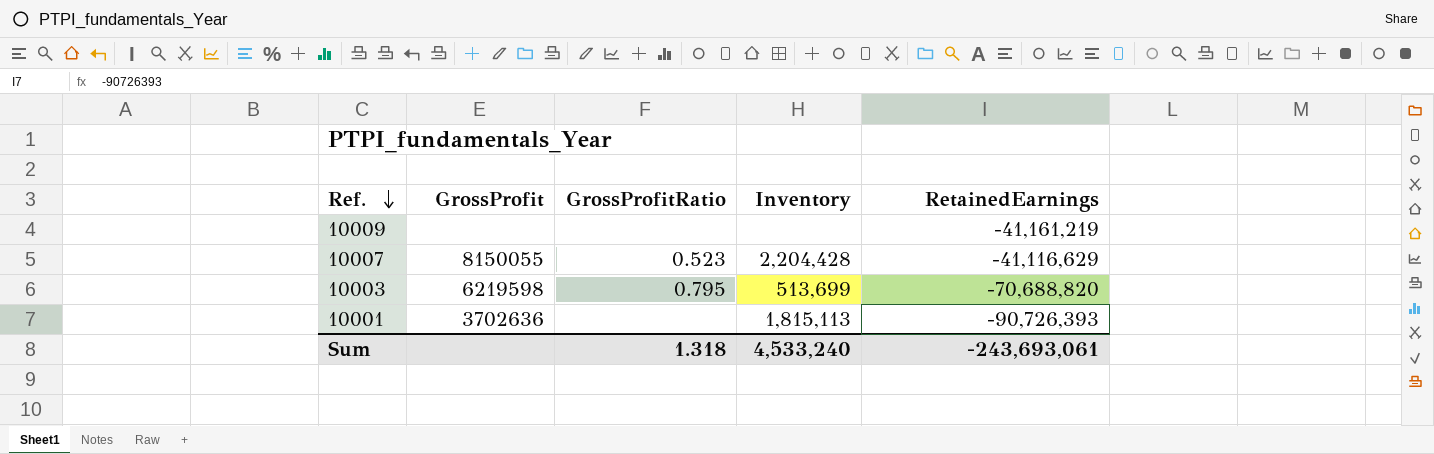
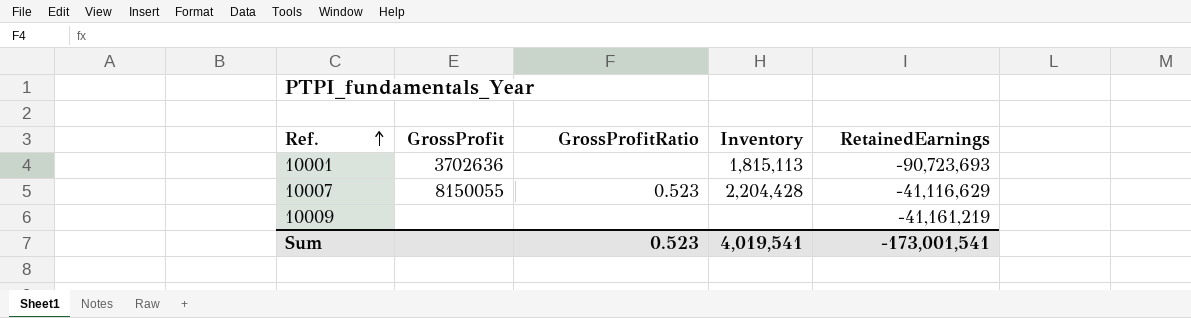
row order: Ref. descending -> Ref. ascending
row 10003: 6219598 | 0.795 | 513,699 | -70,688,820 -> none
10001 | RetainedEarnings: -90,726,393 -> -90,723,693
Sum | GrossProfitRatio: 1.318 -> 0.523
Sum | Inventory: 4,533,240 -> 4,019,541
Sum | RetainedEarnings: -243,693,061 -> -173,001,541

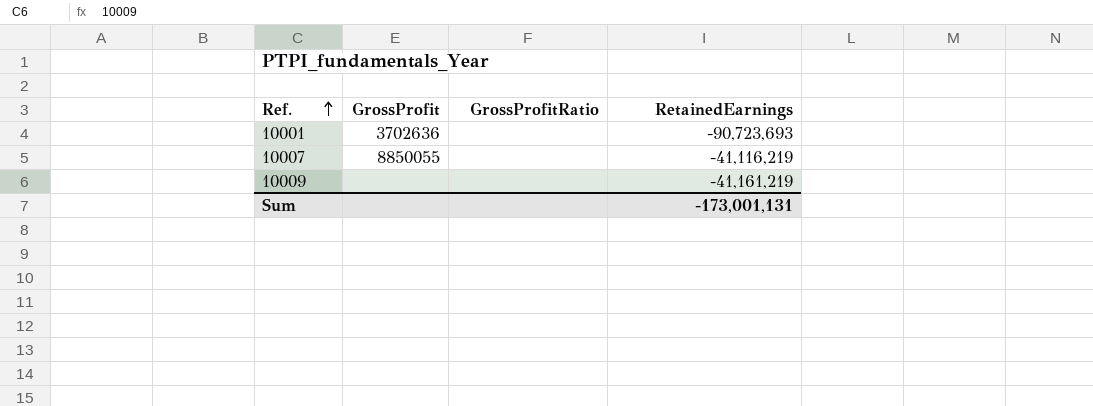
column Inventory | position: 4 -> none
10007 | GrossProfit: 8150055 -> 8850055
10007 | GrossProfitRatio: 0.523 -> none
10007 | RetainedEarnings: -41,116,629 -> -41,116,219
Sum | GrossProfitRatio: 0.523 -> none
Sum | RetainedEarnings: -173,001,541 -> -173,001,131

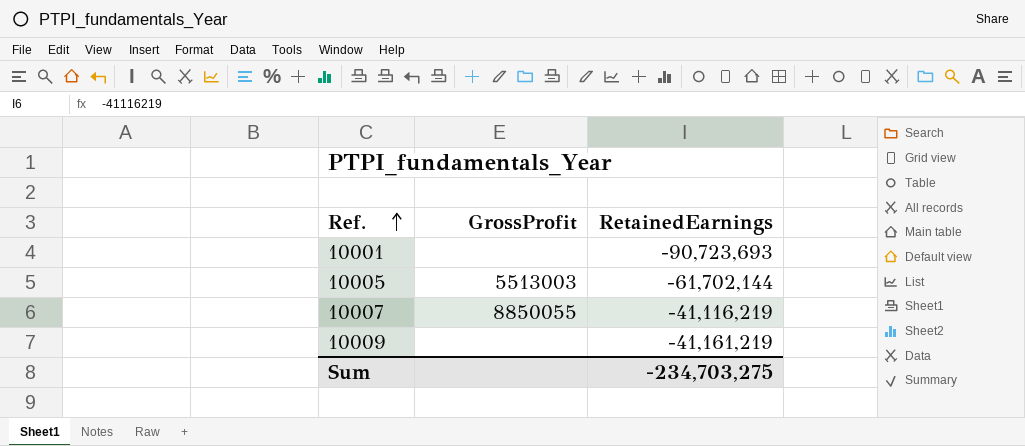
column GrossProfitRatio | position: 3 -> none
10001 | GrossProfit: 3702636 -> none
row 10005: none -> 5513003 | -61,702,144
Sum | RetainedEarnings: -173,001,131 -> -234,703,275

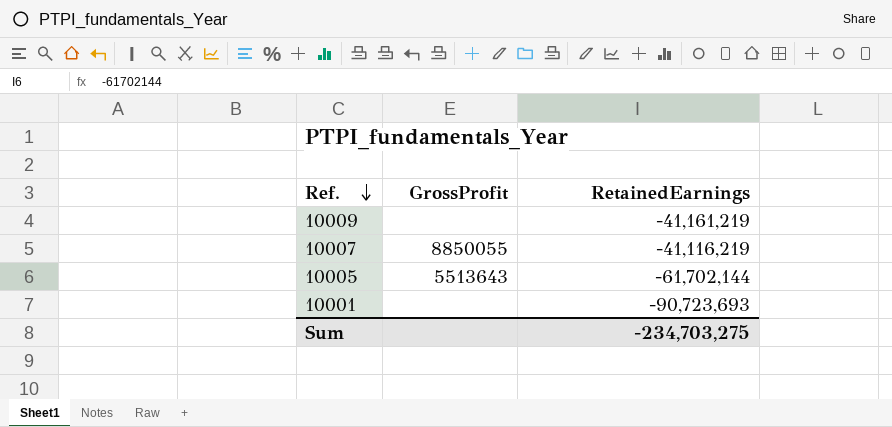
row order: Ref. ascending -> Ref. descending
10005 | GrossProfit: 5513003 -> 5513643

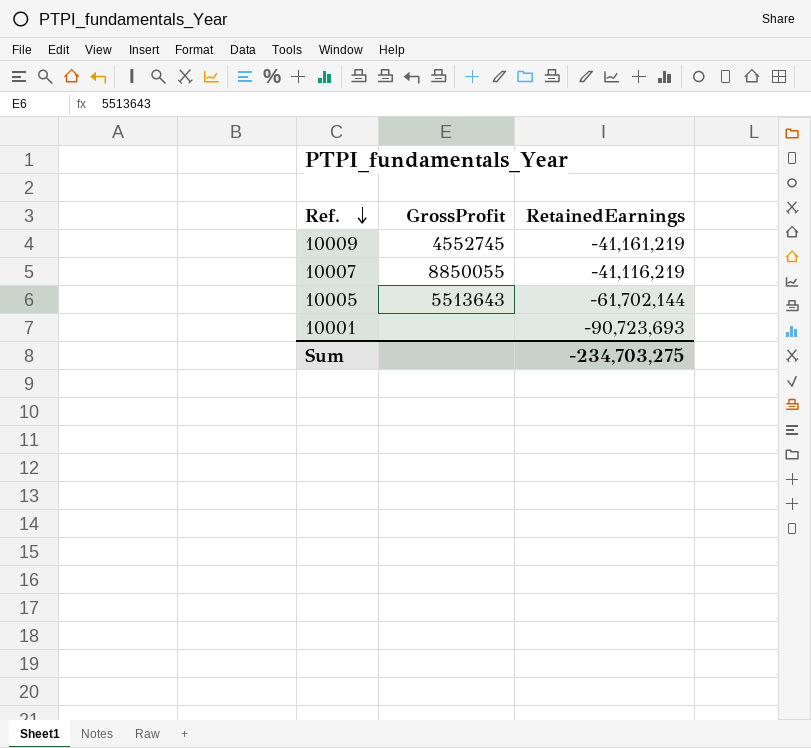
10009 | GrossProfit: none -> 4552745

